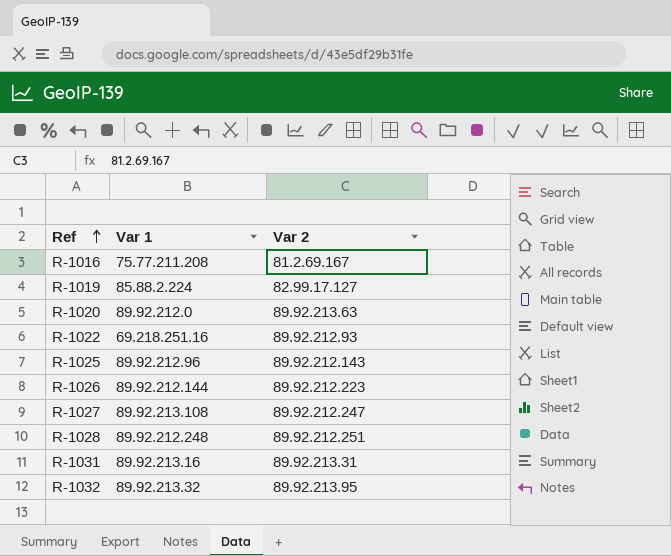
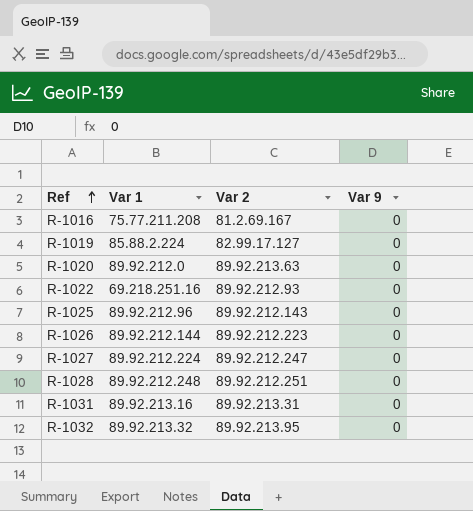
column Var 9 | position: none -> 4
R-1027 | Var 1: 89.92.213.108 -> 89.92.212.224

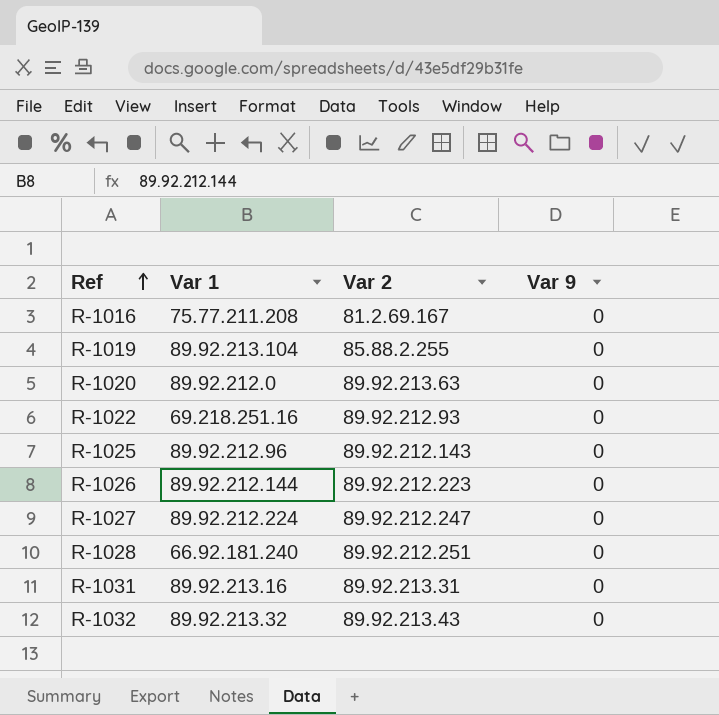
R-1019 | Var 1: 85.88.2.224 -> 89.92.213.104
R-1019 | Var 2: 82.99.17.127 -> 85.88.2.255
R-1028 | Var 1: 89.92.212.248 -> 66.92.181.240
R-1032 | Var 2: 89.92.213.95 -> 89.92.213.43

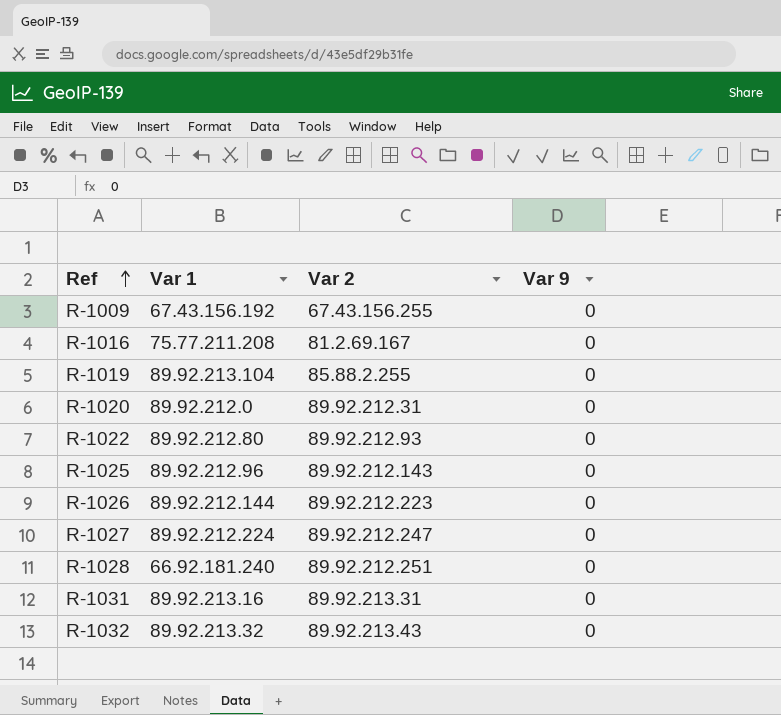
row R-1009: none -> 67.43.156.192 | 67.43.156.255 | 0
R-1020 | Var 2: 89.92.213.63 -> 89.92.212.31
R-1022 | Var 1: 69.218.251.16 -> 89.92.212.80

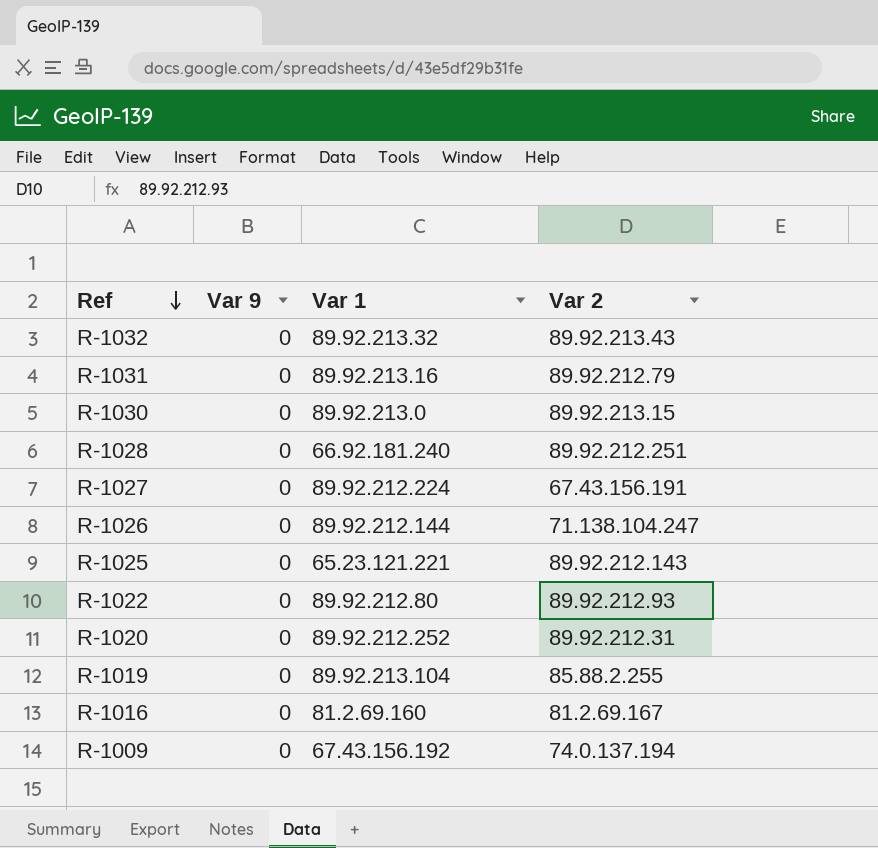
row order: Ref ascending -> Ref descending
column Var 9 | position: 4 -> 2
R-1031 | Var 2: 89.92.213.31 -> 89.92.212.79
row R-1030: none -> 0 | 89.92.213.0 | 89.92.213.15
R-1027 | Var 2: 89.92.212.247 -> 67.43.156.191
R-1026 | Var 2: 89.92.212.223 -> 71.138.104.247
R-1025 | Var 1: 89.92.212.96 -> 65.23.121.221
R-1020 | Var 1: 89.92.212.0 -> 89.92.212.252
R-1016 | Var 1: 75.77.211.208 -> 81.2.69.160
R-1009 | Var 2: 67.43.156.255 -> 74.0.137.194

